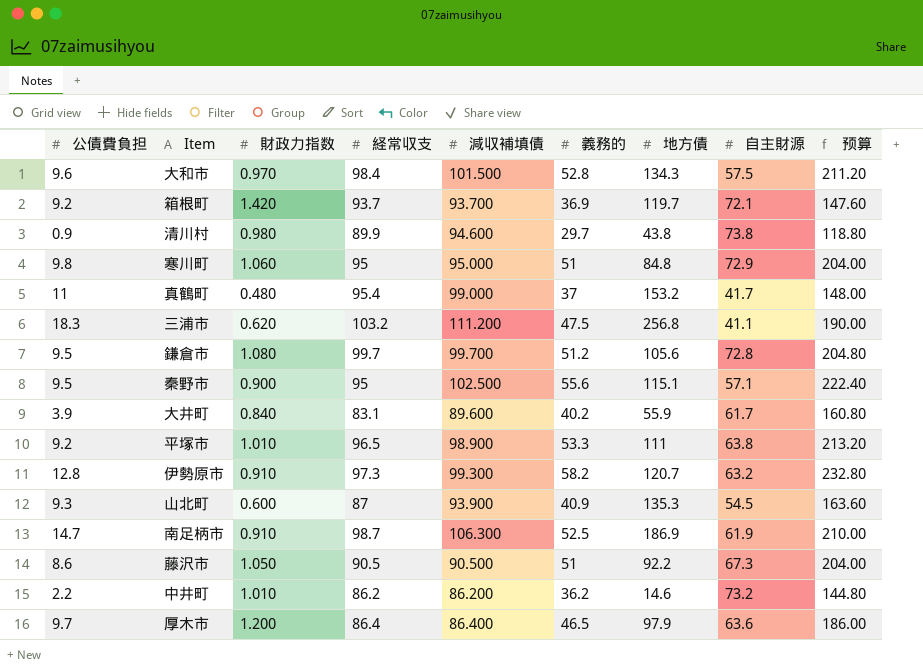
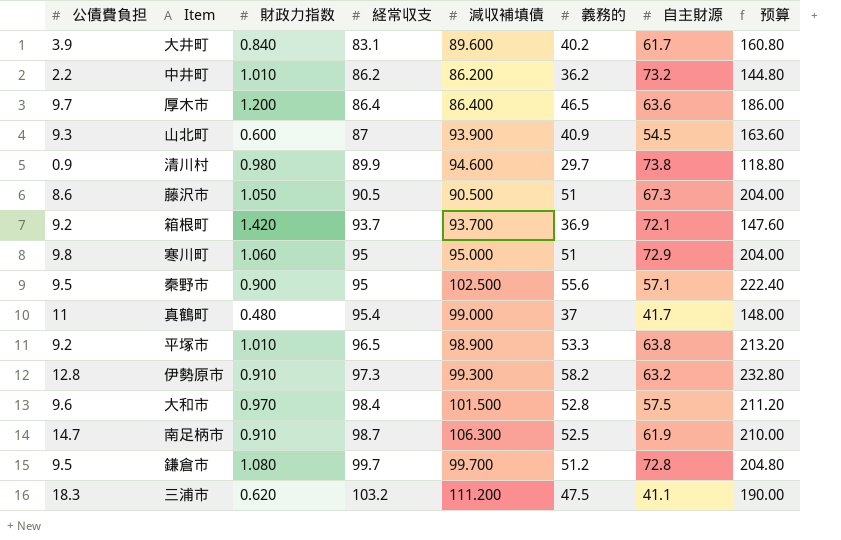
row order: none -> 経常収支 ascending
column 地方債 | position: 7 -> none

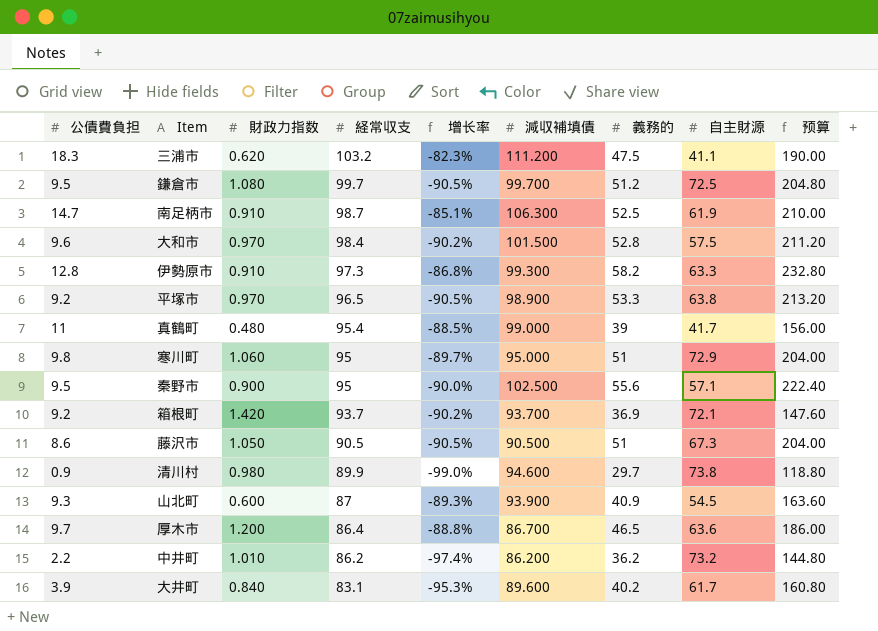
row order: 経常収支 ascending -> 経常収支 descending
column 增长率 | formula: none -> ([公債費負担] - [経常収支]) / [経常収支]
鎌倉市 | 自主財源: 72.8 -> 72.5
伊勢原市 | 自主財源: 63.2 -> 63.3
平塚市 | 財政力指数: 1.010 -> 0.970
真鶴町 | 義務的: 37 -> 39
真鶴町 | 预算: 148.00 -> 156.00
厚木市 | 減収補填債: 86.400 -> 86.700

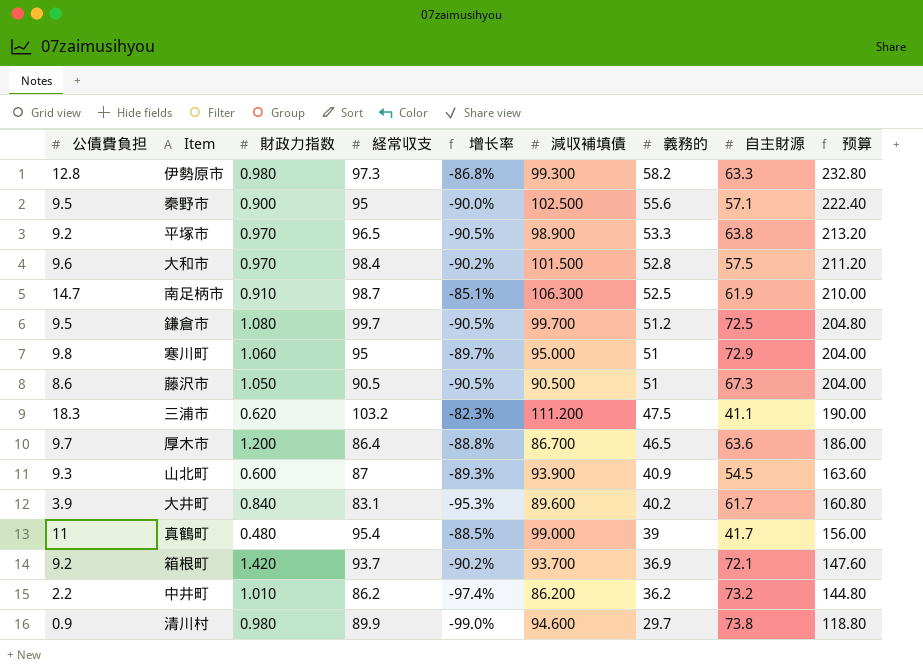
row order: 経常収支 descending -> 義務的 descending
伊勢原市 | 財政力指数: 0.910 -> 0.980

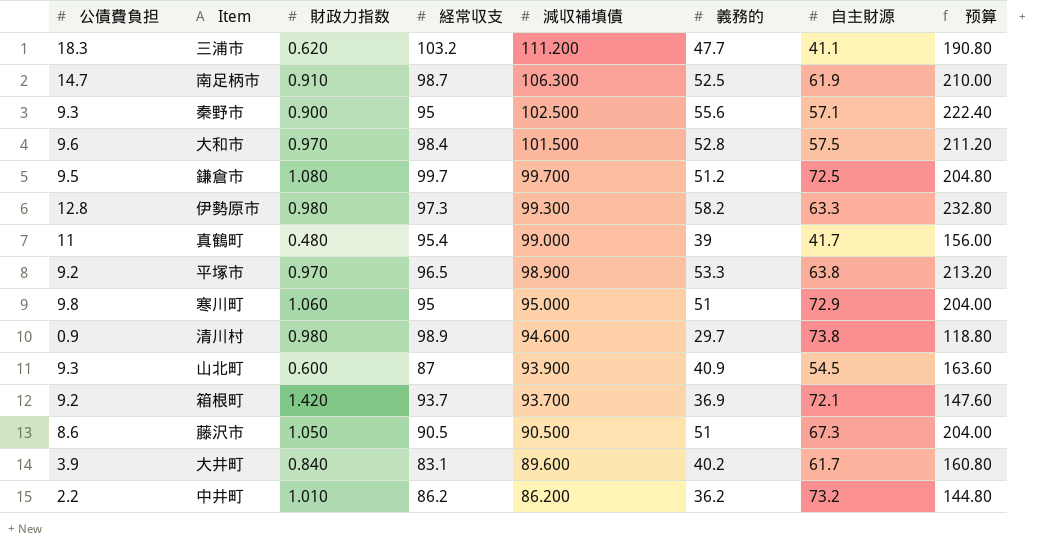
row order: 義務的 descending -> 減収補填債 descending
column 增长率 | formula: ([公債費負担] - [経常収支]) / [経常収支] -> none
row 厚木市: 9.7 | 1.200 | 86.4 | -88.8% | 86.700 | 46.5 | 63.6 | 186.00 -> none
三浦市 | 義務的: 47.5 -> 47.7
三浦市 | 预算: 190.00 -> 190.80
秦野市 | 公債費負担: 9.5 -> 9.3
清川村 | 経常収支: 89.9 -> 98.9

